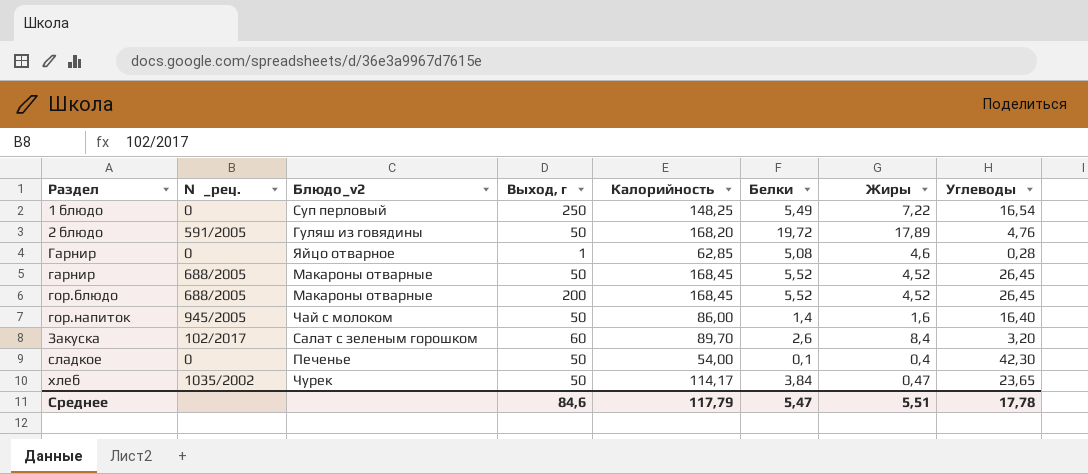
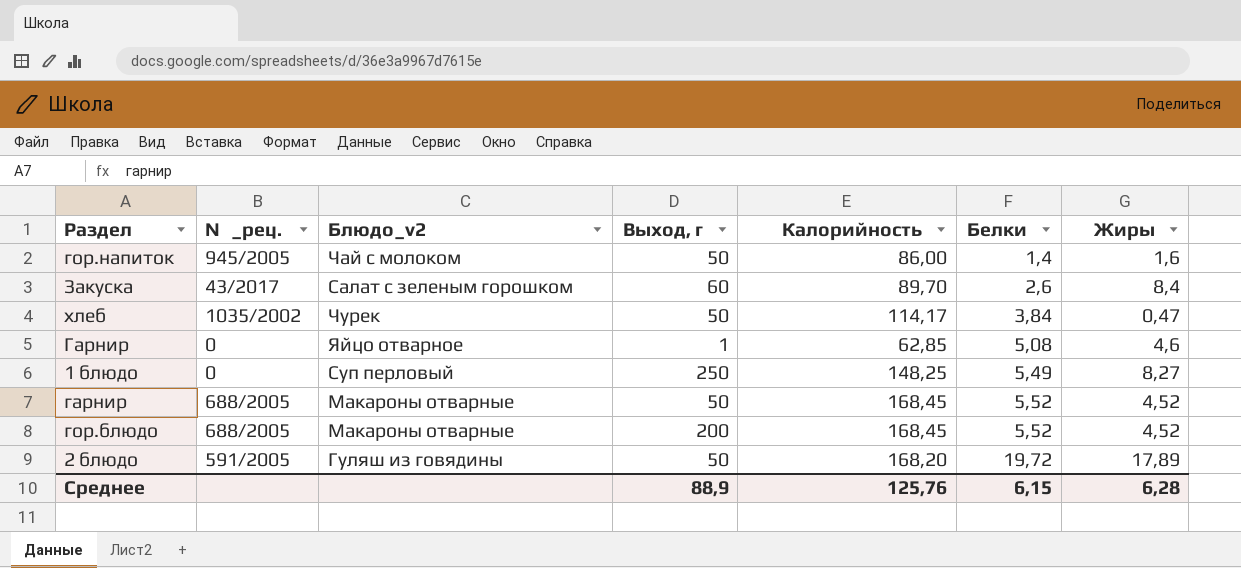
row order: Раздел ascending -> Белки ascending
column Углеводы | position: 8 -> none
row сладкое: 0 | Печенье | 50 | 54,00 | 0,1 | 0,4 | 42,30 -> none
Закуска | №_рец.: 102/2017 -> 43/2017
1 блюдо | Жиры: 7,22 -> 8,27
Среднее | Выход, г: 84,6 -> 88,9
Среднее | Калорийность: 117,79 -> 125,76
Среднее | Белки: 5,47 -> 6,15
Среднее | Жиры: 5,51 -> 6,28

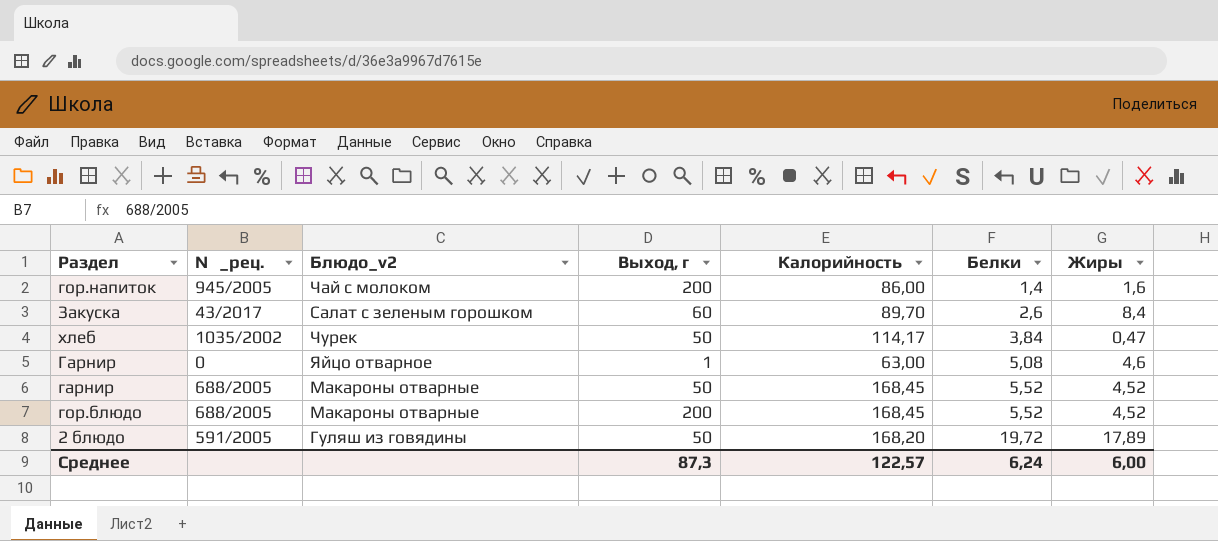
row 1 блюдо: 0 | Суп перловый | 250 | 148,25 | 5,49 | 8,27 -> none
гор.напиток | Выход, г: 50 -> 200
Гарнир | Калорийность: 62,85 -> 63,00
Среднее | Выход, г: 88,9 -> 87,3
Среднее | Калорийность: 125,76 -> 122,57
Среднее | Белки: 6,15 -> 6,24
Среднее | Жиры: 6,28 -> 6,00

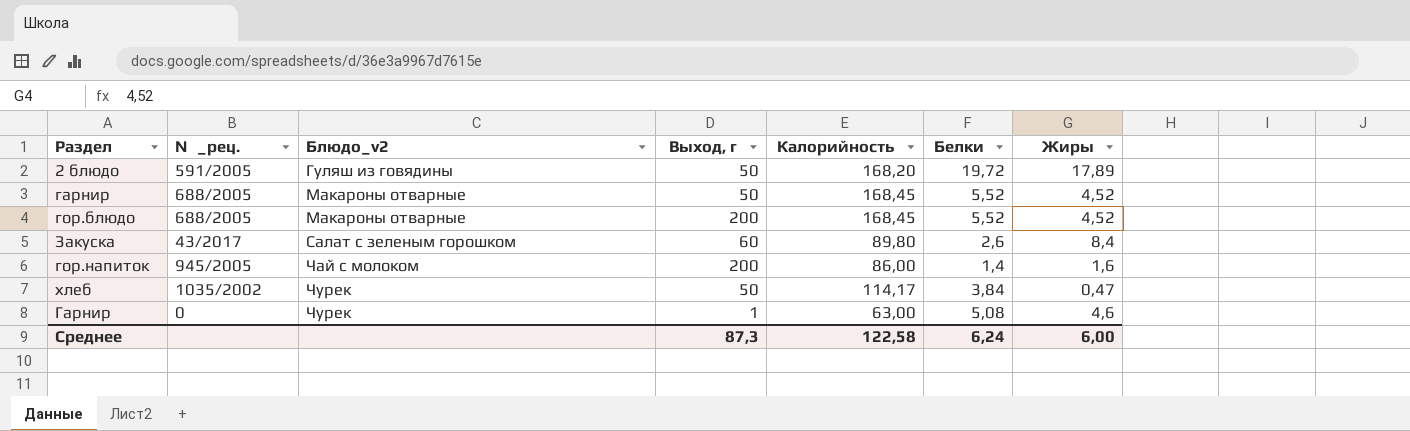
row order: Белки ascending -> Блюдо_v2 ascending
Закуска | Калорийность: 89,70 -> 89,80
Гарнир | Блюдо_v2: Яйцо отварное -> Чурек
Среднее | Калорийность: 122,57 -> 122,58

